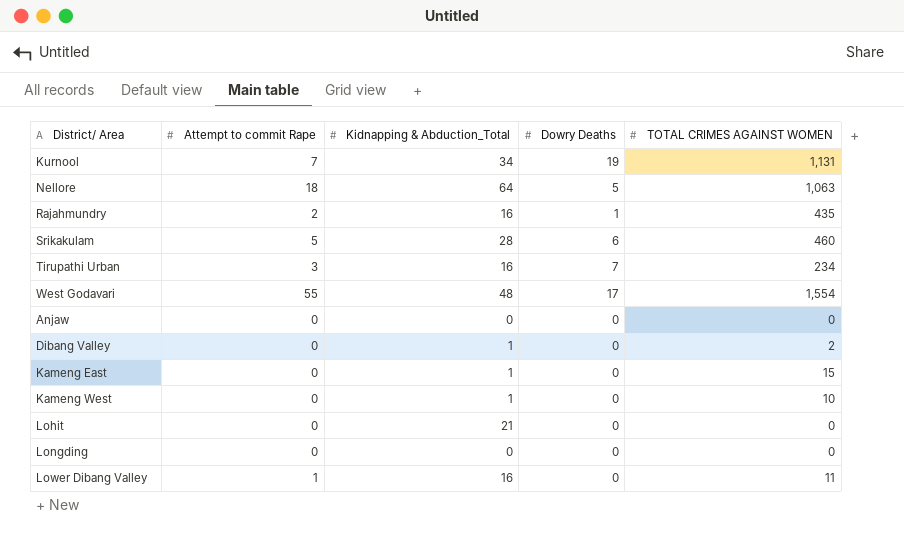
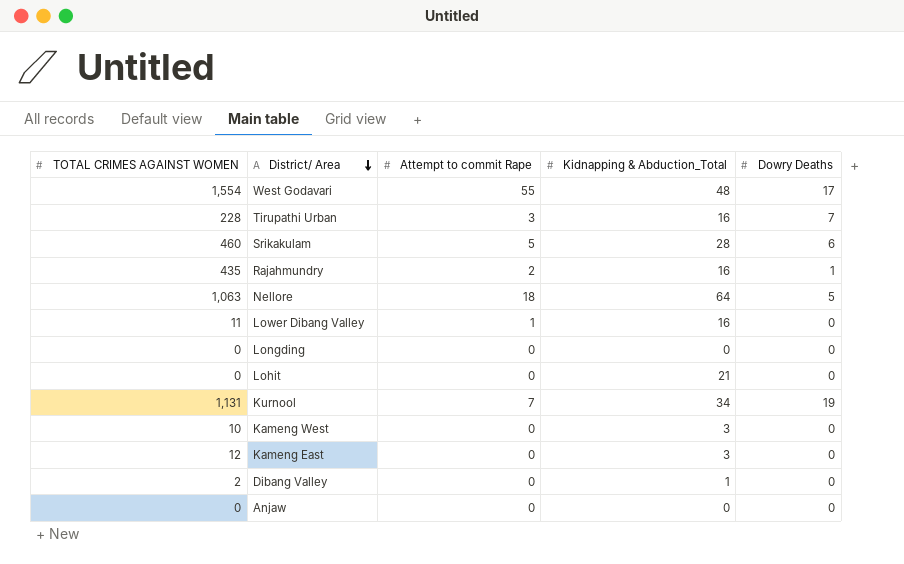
row order: none -> District/ Area descending
column TOTAL CRIMES AGAINST WOMEN | position: 5 -> 1
Tirupathi Urban | TOTAL CRIMES AGAINST WOMEN: 234 -> 228
Kameng West | Kidnapping & Abduction_Total: 1 -> 3
Kameng East | TOTAL CRIMES AGAINST WOMEN: 15 -> 12
Kameng East | Kidnapping & Abduction_Total: 1 -> 3

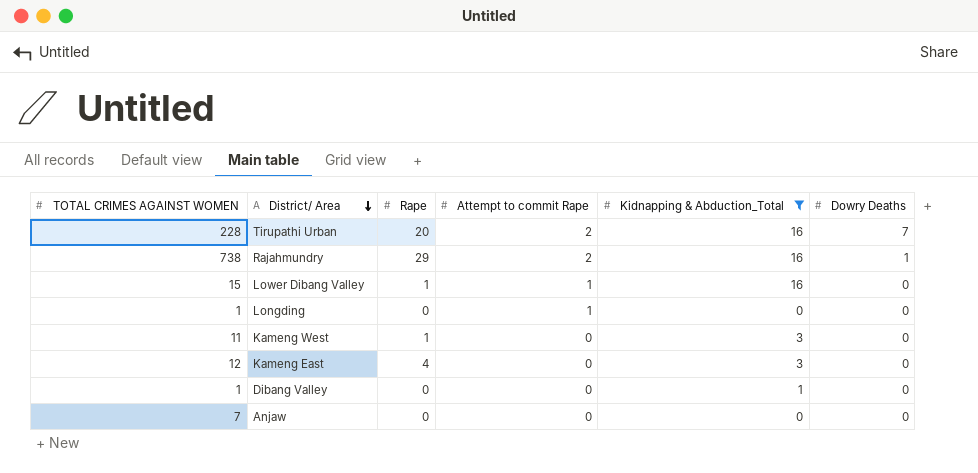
filter: none -> Kidnapping & Abduction_Total <= 16
column Rape | position: none -> 3
Tirupathi Urban | Attempt to commit Rape: 3 -> 2
Rajahmundry | TOTAL CRIMES AGAINST WOMEN: 435 -> 738
Lower Dibang Valley | TOTAL CRIMES AGAINST WOMEN: 11 -> 15
Longding | TOTAL CRIMES AGAINST WOMEN: 0 -> 1
Longding | Attempt to commit Rape: 0 -> 1
Kameng West | TOTAL CRIMES AGAINST WOMEN: 10 -> 11
Dibang Valley | TOTAL CRIMES AGAINST WOMEN: 2 -> 1
Anjaw | TOTAL CRIMES AGAINST WOMEN: 0 -> 7

